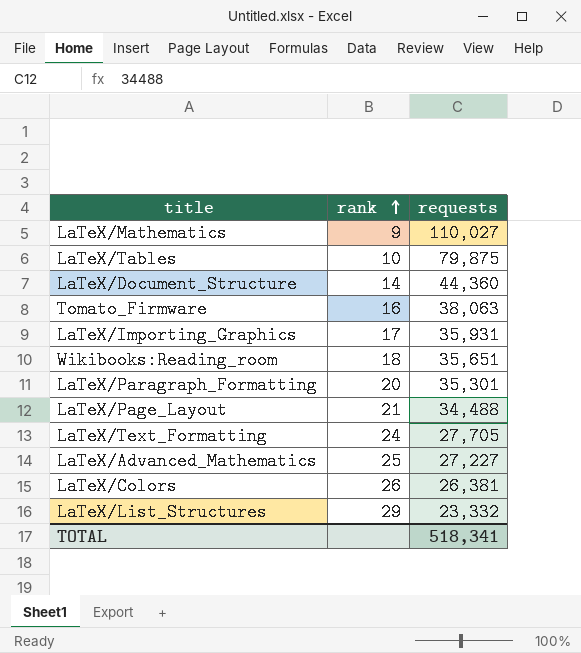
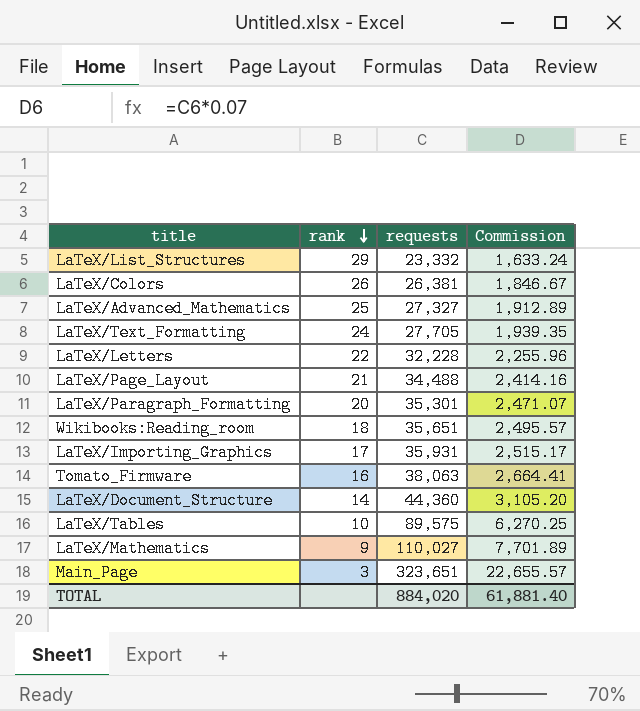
row order: rank ascending -> rank descending
column Commission | formula: none -> [requests] * 0.07
LaTeX/Advanced_Mathematics | requests: 27,227 -> 27,327
row LaTeX/Letters: none -> 22 | 32,228 | 2,255.96
LaTeX/Tables | requests: 79,875 -> 89,575
row Main_Page: none -> 3 | 323,651 | 22,655.57
TOTAL | requests: 518,341 -> 884,020

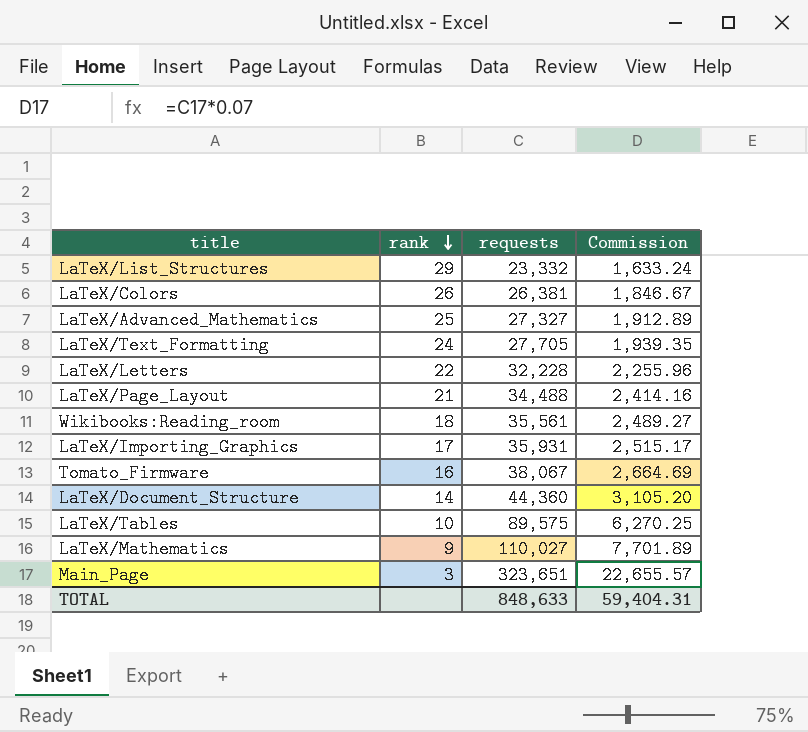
row LaTeX/Paragraph_Formatting: 20 | 35,301 | 2,471.07 -> none
Wikibooks:Reading_room | requests: 35,651 -> 35,561
Wikibooks:Reading_room | Commission: 2,495.57 -> 2,489.27
Tomato_Firmware | requests: 38,063 -> 38,067
Tomato_Firmware | Commission: 2,664.41 -> 2,664.69
TOTAL | requests: 884,020 -> 848,633
TOTAL | Commission: 61,881.40 -> 59,404.31

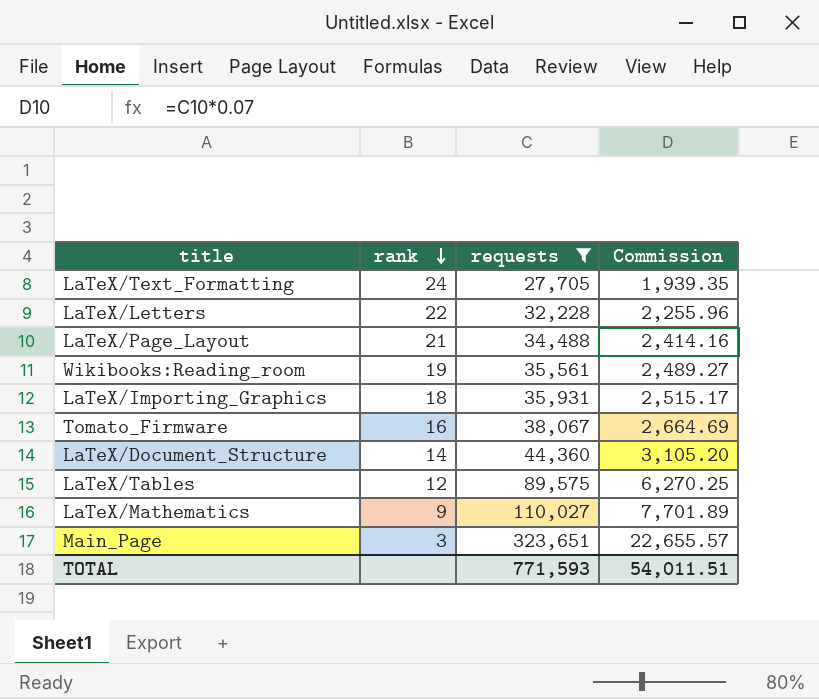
filter: none -> requests >= 27,705
Wikibooks:Reading_room | rank: 18 -> 19
LaTeX/Importing_Graphics | rank: 17 -> 18
LaTeX/Tables | rank: 10 -> 12
TOTAL | requests: 848,633 -> 771,593
TOTAL | Commission: 59,404.31 -> 54,011.51

